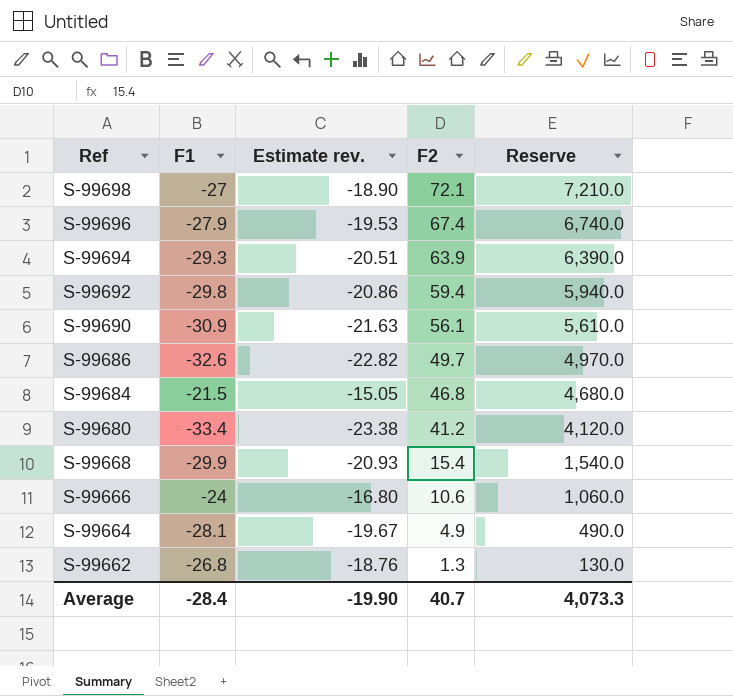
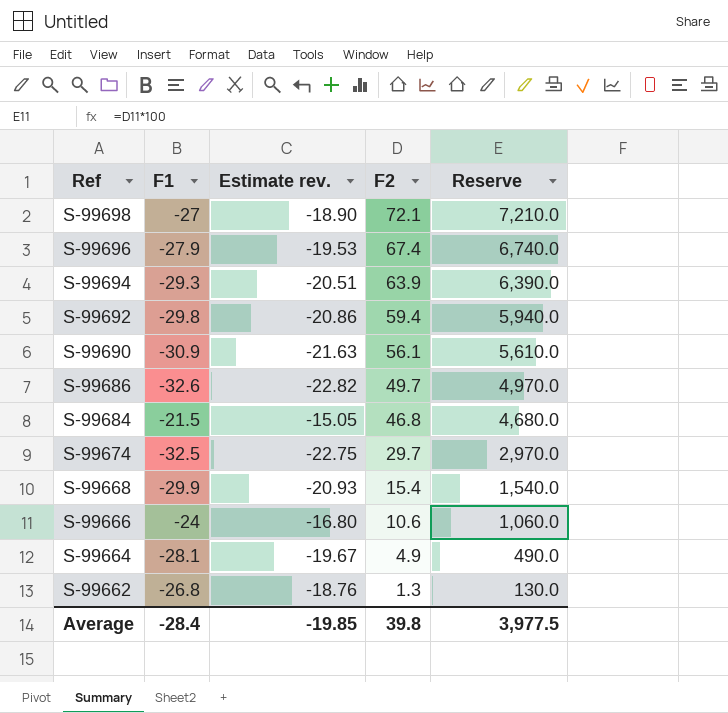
row S-99680: -33.4 | -23.38 | 41.2 | 4,120.0 -> none
row S-99674: none -> -32.5 | -22.75 | 29.7 | 2,970.0
Average | Estimate rev.: -19.90 -> -19.85
Average | F2: 40.7 -> 39.8
Average | Reserve: 4,073.3 -> 3,977.5

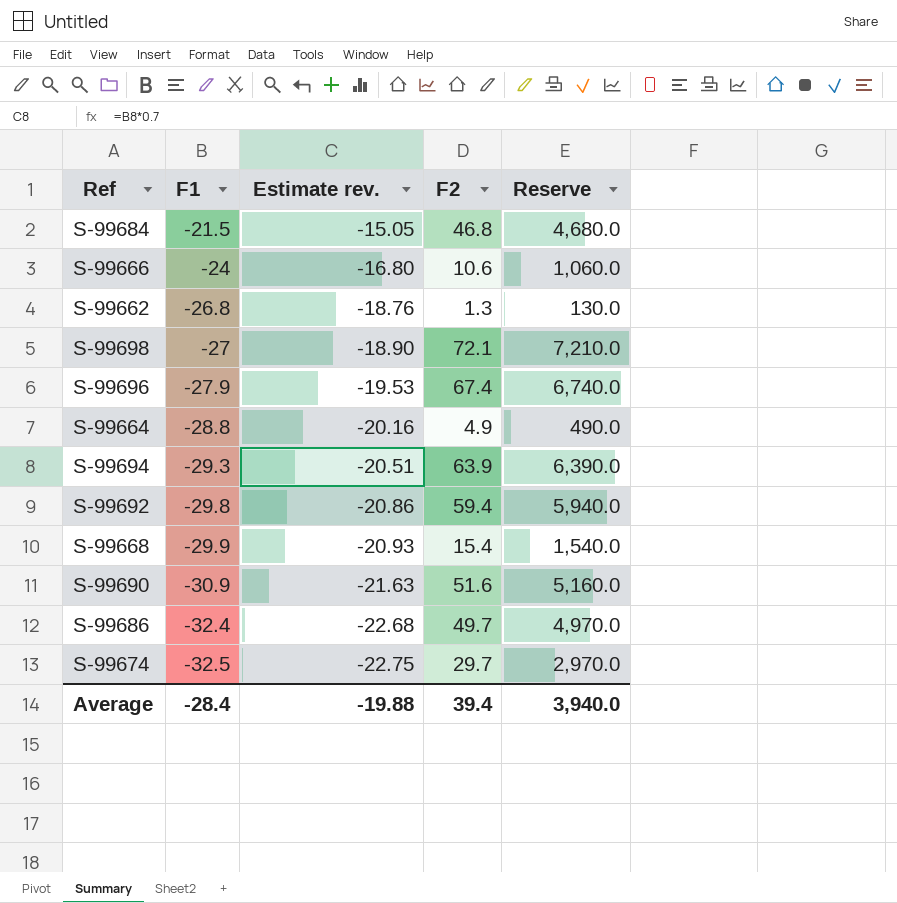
row order: Ref descending -> F1 descending
S-99664 | F1: -28.1 -> -28.8
S-99664 | Estimate rev.: -19.67 -> -20.16
S-99690 | F2: 56.1 -> 51.6
S-99690 | Reserve: 5,610.0 -> 5,160.0
S-99686 | F1: -32.6 -> -32.4
S-99686 | Estimate rev.: -22.82 -> -22.68
Average | Estimate rev.: -19.85 -> -19.88
Average | F2: 39.8 -> 39.4
Average | Reserve: 3,977.5 -> 3,940.0

